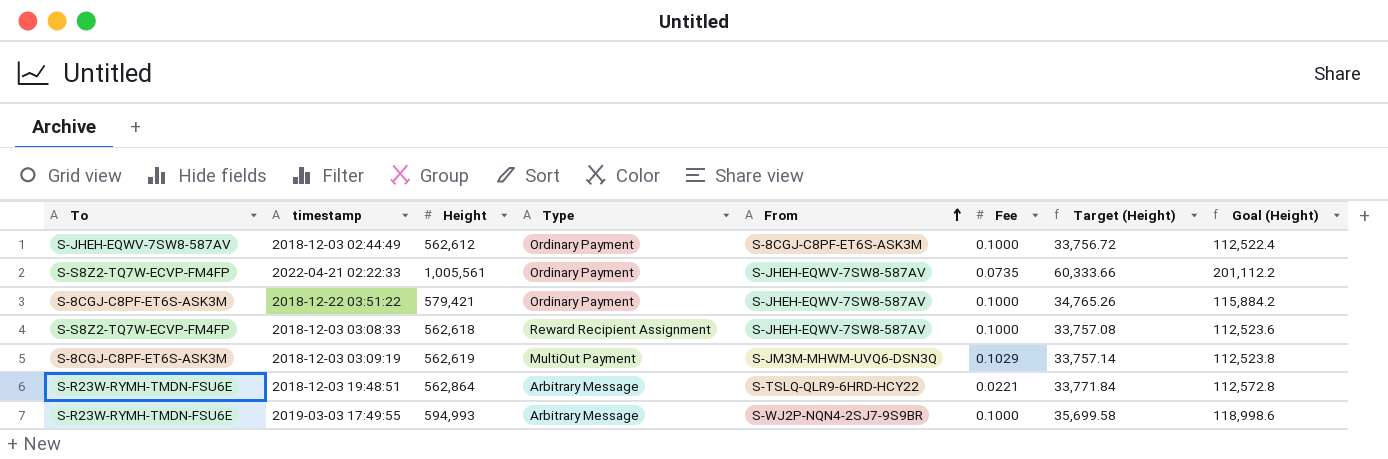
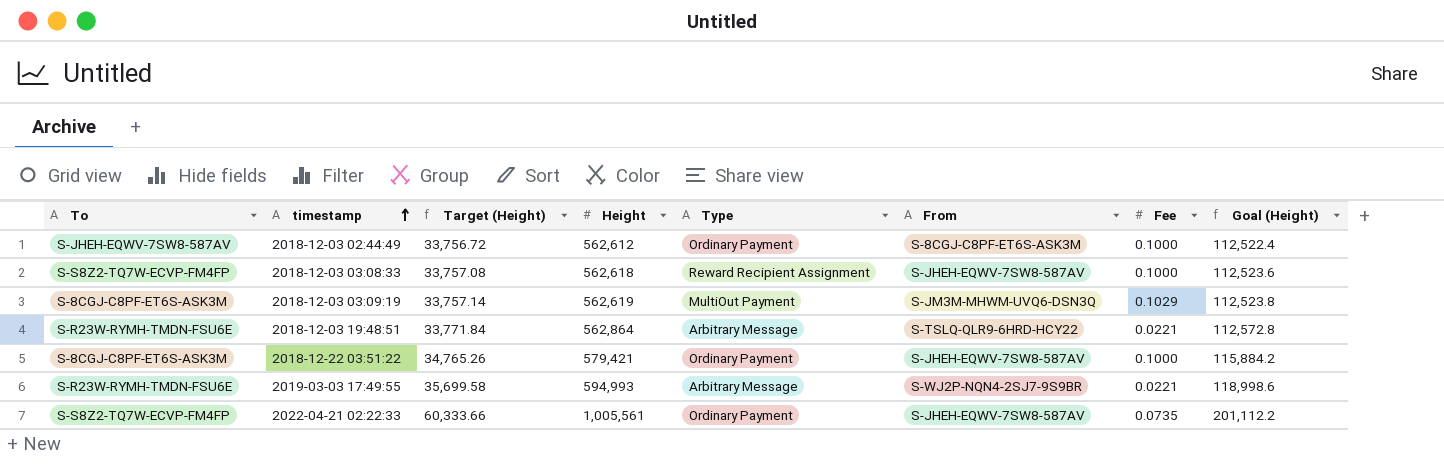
row order: From ascending -> timestamp ascending
column Target (Height) | position: 7 -> 3
2019-03-03 17:49:55 | Fee: 0.1000 -> 0.0221

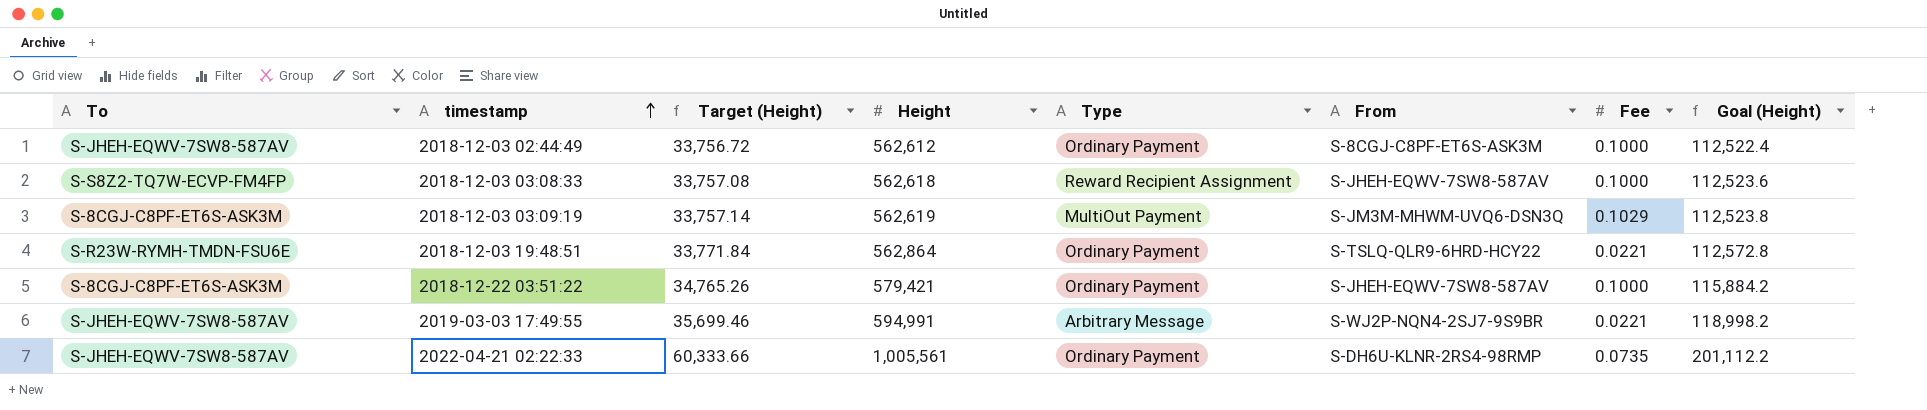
2018-12-03 19:48:51 | Type: Arbitrary Message -> Ordinary Payment
2019-03-03 17:49:55 | To: S-R23W-RYMH-TMDN-FSU6E -> S-JHEH-EQWV-7SW8-587AV
2019-03-03 17:49:55 | Target (Height): 35,699.58 -> 35,699.46
2019-03-03 17:49:55 | Height: 594,993 -> 594,991
2019-03-03 17:49:55 | Goal (Height): 118,998.6 -> 118,998.2
2022-04-21 02:22:33 | To: S-S8Z2-TQ7W-ECVP-FM4FP -> S-JHEH-EQWV-7SW8-587AV
2022-04-21 02:22:33 | From: S-JHEH-EQWV-7SW8-587AV -> S-DH6U-KLNR-2RS4-98RMP

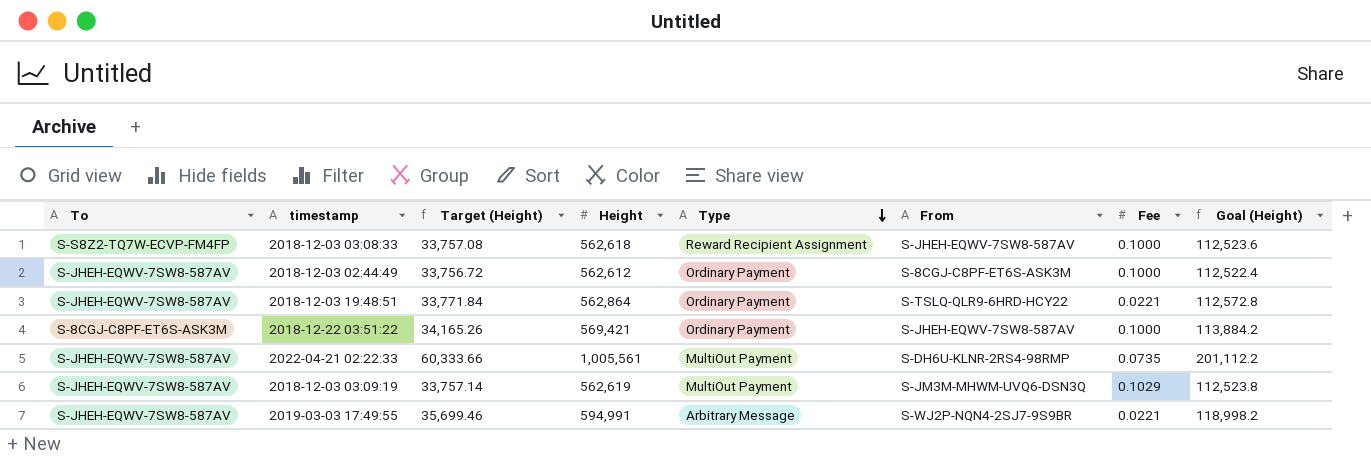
row order: timestamp ascending -> Type descending
2018-12-03 19:48:51 | To: S-R23W-RYMH-TMDN-FSU6E -> S-JHEH-EQWV-7SW8-587AV
2018-12-22 03:51:22 | Target (Height): 34,765.26 -> 34,165.26
2018-12-22 03:51:22 | Height: 579,421 -> 569,421
2018-12-22 03:51:22 | Goal (Height): 115,884.2 -> 113,884.2
2022-04-21 02:22:33 | Type: Ordinary Payment -> MultiOut Payment
2018-12-03 03:09:19 | To: S-8CGJ-C8PF-ET6S-ASK3M -> S-JHEH-EQWV-7SW8-587AV

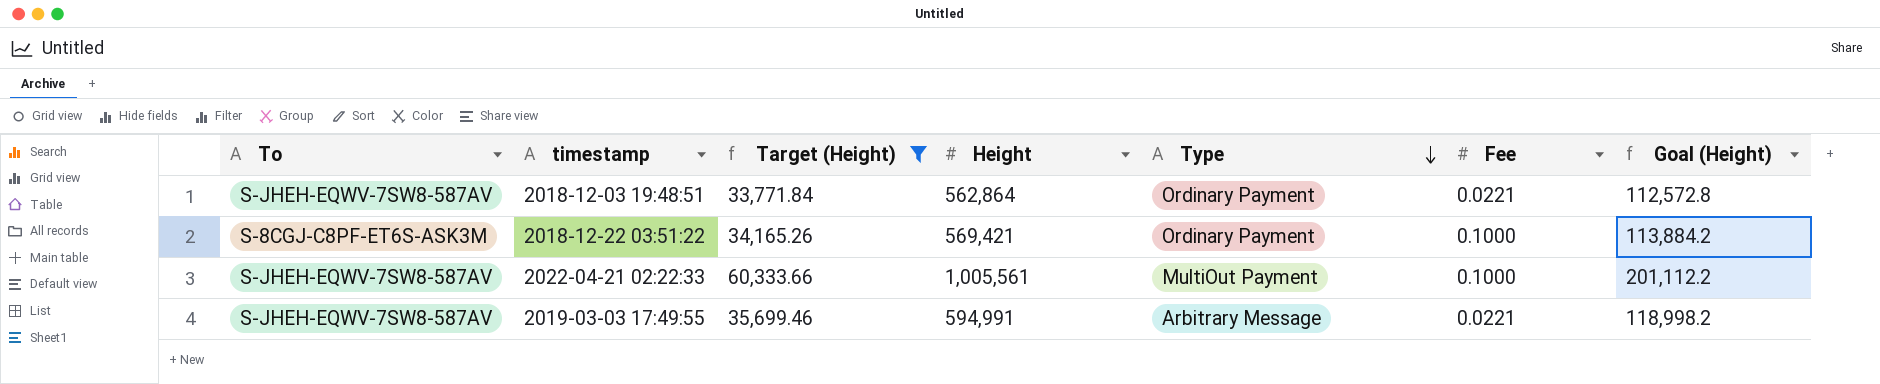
filter: none -> Target (Height) >= 33,771.84
column From | position: 6 -> none
2022-04-21 02:22:33 | Fee: 0.0735 -> 0.1000

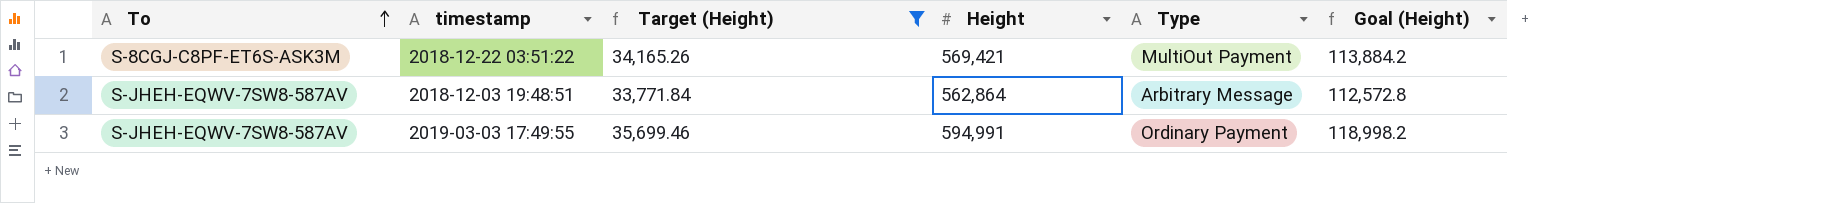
row order: Type descending -> To ascending
column Fee | position: 6 -> none
row 2022-04-21 02:22:33: S-JHEH-EQWV-7SW8-587AV | 60,333.66 | 1,005,561 | MultiOut Payment | 0.1000 | 201,112.2 -> none
2018-12-22 03:51:22 | Type: Ordinary Payment -> MultiOut Payment
2018-12-03 19:48:51 | Type: Ordinary Payment -> Arbitrary Message
2019-03-03 17:49:55 | Type: Arbitrary Message -> Ordinary Payment

